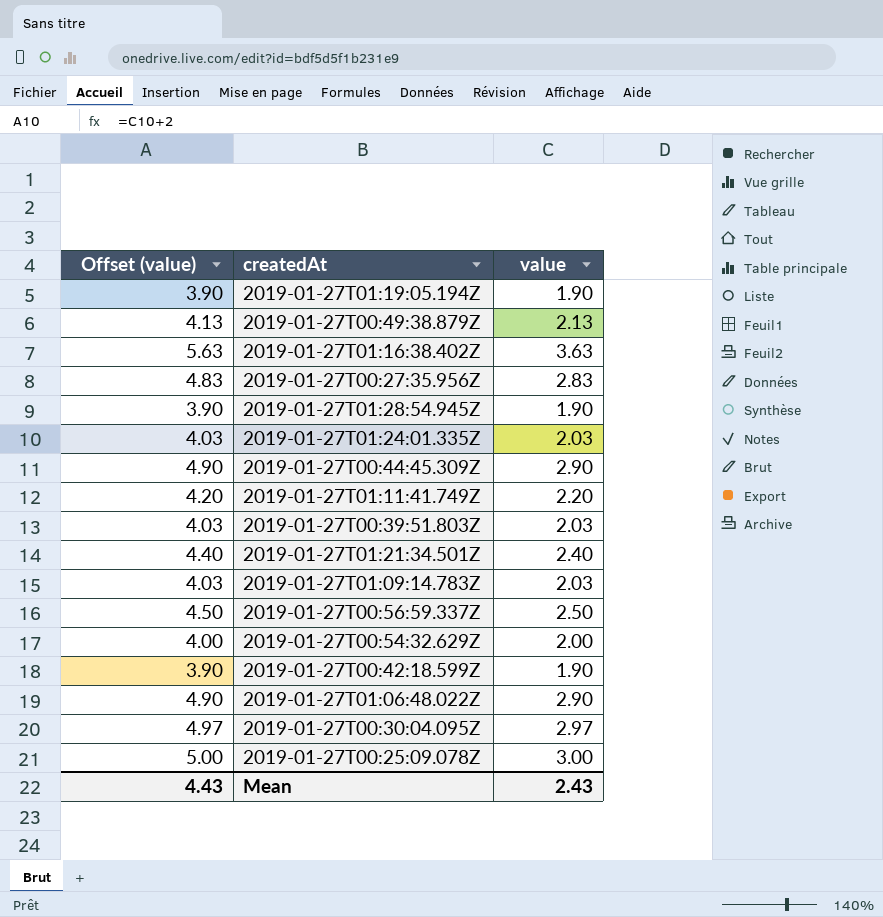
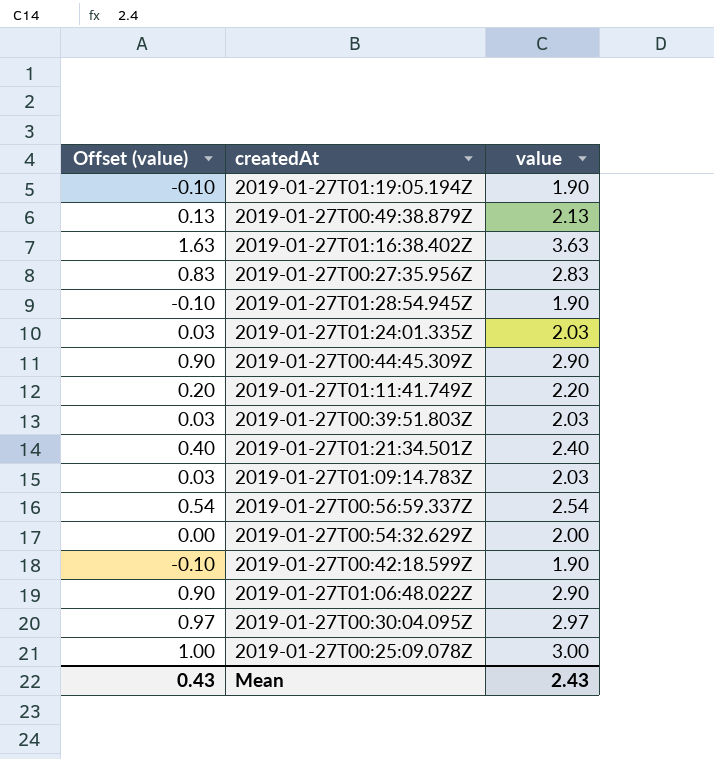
column Offset (value) | formula: [value] + 2 -> [value] - 2
2019-01-27T00:56:59.337Z | value: 2.50 -> 2.54
Mean | Offset (value): 4.43 -> 0.43

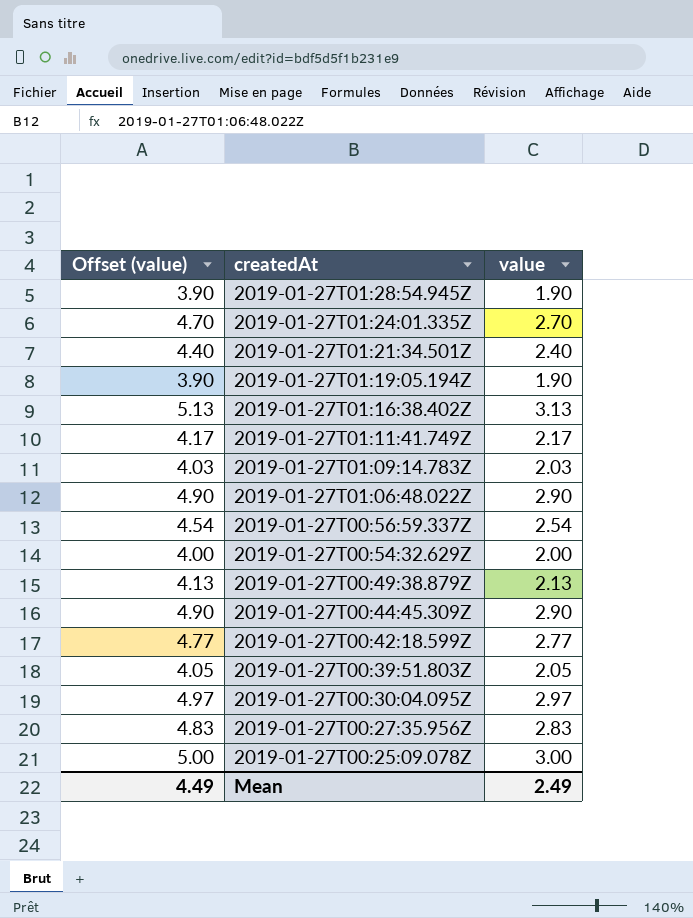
row order: none -> createdAt descending
column Offset (value) | formula: [value] - 2 -> [value] + 2
2019-01-27T01:24:01.335Z | value: 2.03 -> 2.70
2019-01-27T01:16:38.402Z | value: 3.63 -> 3.13
2019-01-27T01:11:41.749Z | value: 2.20 -> 2.17
2019-01-27T00:42:18.599Z | value: 1.90 -> 2.77
2019-01-27T00:39:51.803Z | value: 2.03 -> 2.05
Mean | Offset (value): 0.43 -> 4.49
Mean | value: 2.43 -> 2.49

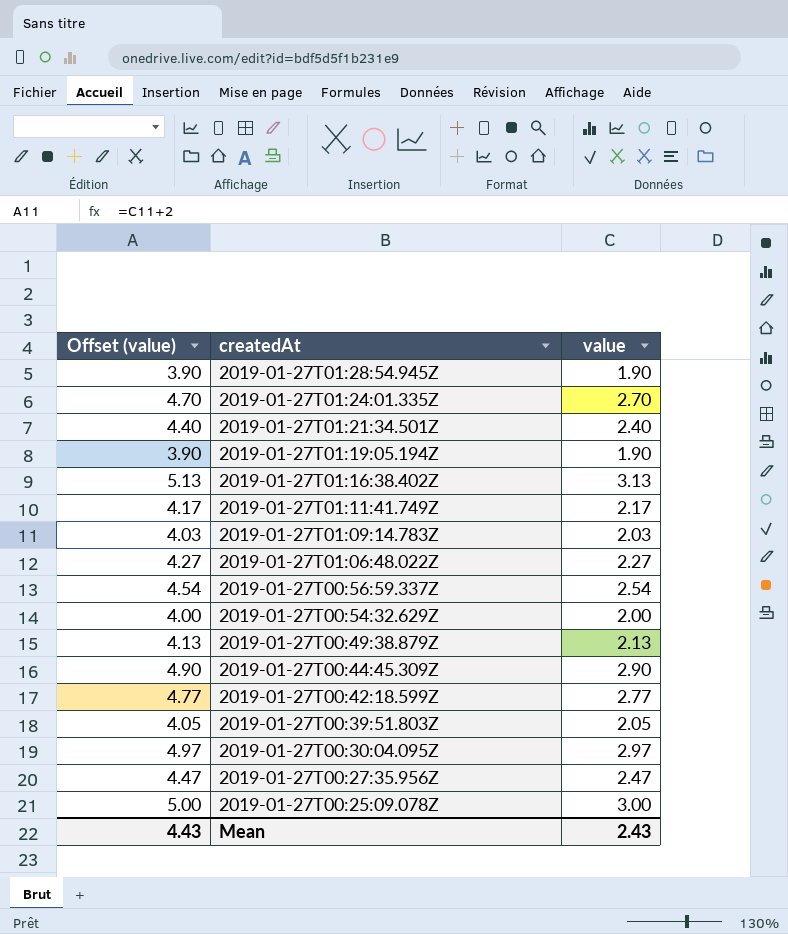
2019-01-27T01:06:48.022Z | Offset (value): 4.90 -> 4.27
2019-01-27T01:06:48.022Z | value: 2.90 -> 2.27
2019-01-27T00:27:35.956Z | Offset (value): 4.83 -> 4.47
2019-01-27T00:27:35.956Z | value: 2.83 -> 2.47
Mean | Offset (value): 4.49 -> 4.43
Mean | value: 2.49 -> 2.43

